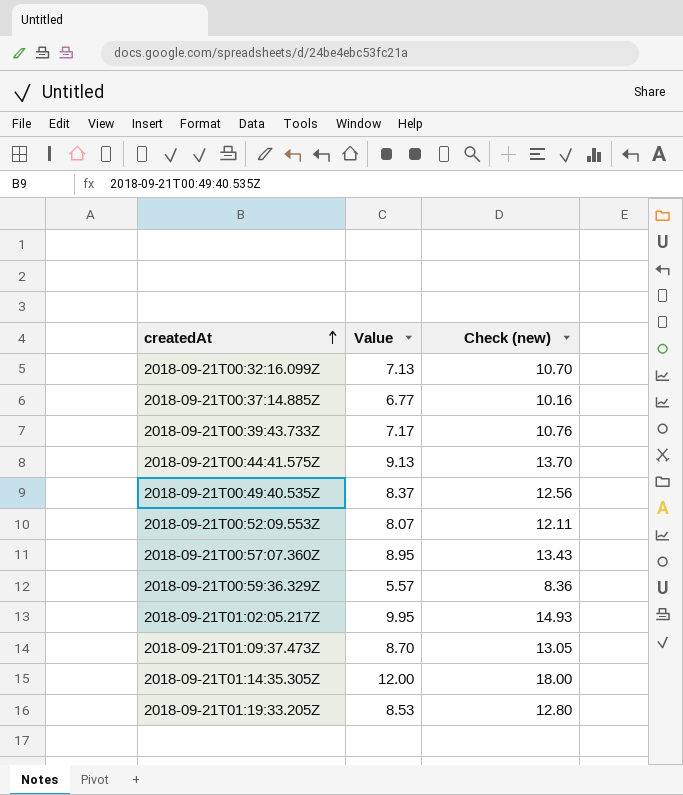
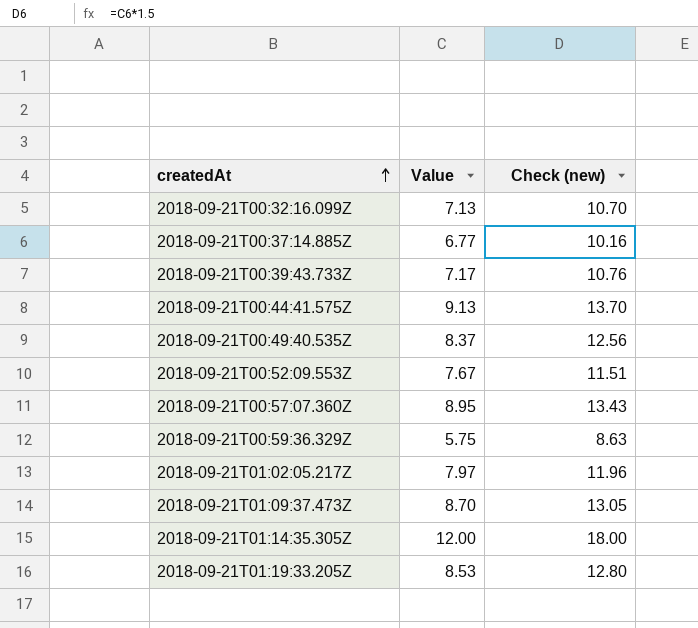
2018-09-21T00:52:09.553Z | Value: 8.07 -> 7.67
2018-09-21T00:52:09.553Z | Check (new): 12.11 -> 11.51
2018-09-21T00:59:36.329Z | Value: 5.57 -> 5.75
2018-09-21T00:59:36.329Z | Check (new): 8.36 -> 8.63
2018-09-21T01:02:05.217Z | Value: 9.95 -> 7.97
2018-09-21T01:02:05.217Z | Check (new): 14.93 -> 11.96

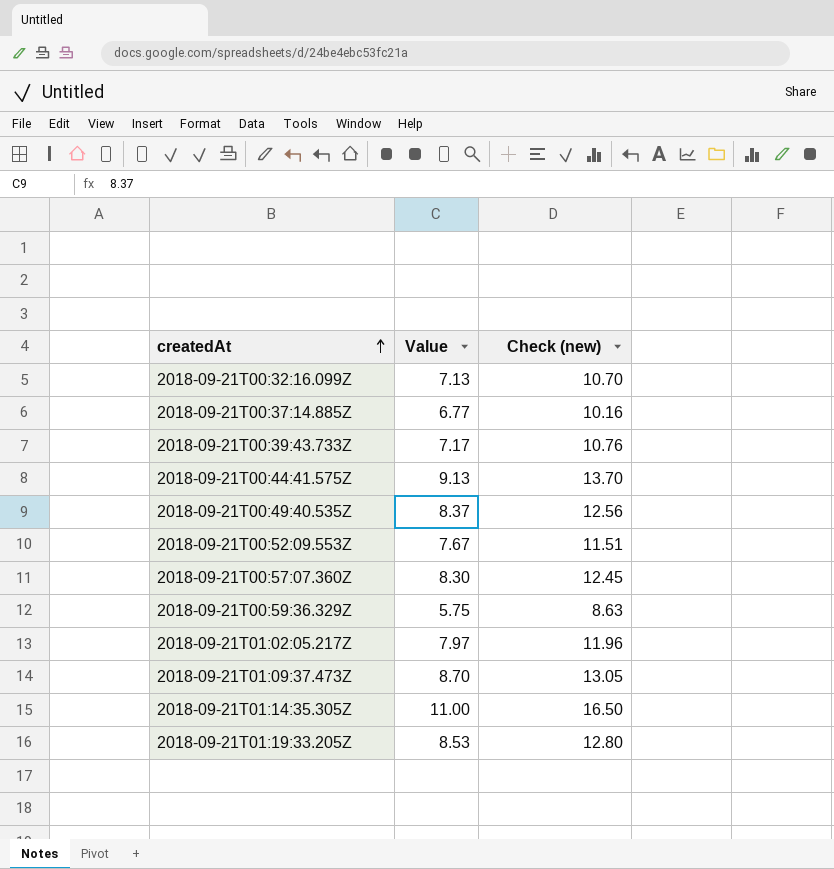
2018-09-21T00:57:07.360Z | Value: 8.95 -> 8.30
2018-09-21T00:57:07.360Z | Check (new): 13.43 -> 12.45
2018-09-21T01:14:35.305Z | Value: 12.00 -> 11.00
2018-09-21T01:14:35.305Z | Check (new): 18.00 -> 16.50

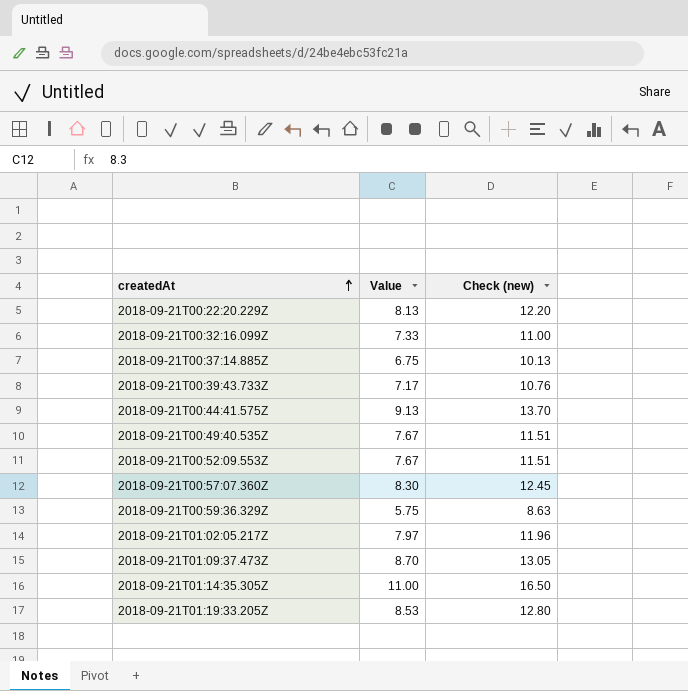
row 2018-09-21T00:22:20.229Z: none -> 8.13 | 12.20
2018-09-21T00:32:16.099Z | Value: 7.13 -> 7.33
2018-09-21T00:32:16.099Z | Check (new): 10.70 -> 11.00
2018-09-21T00:37:14.885Z | Value: 6.77 -> 6.75
2018-09-21T00:37:14.885Z | Check (new): 10.16 -> 10.13
2018-09-21T00:49:40.535Z | Value: 8.37 -> 7.67
2018-09-21T00:49:40.535Z | Check (new): 12.56 -> 11.51

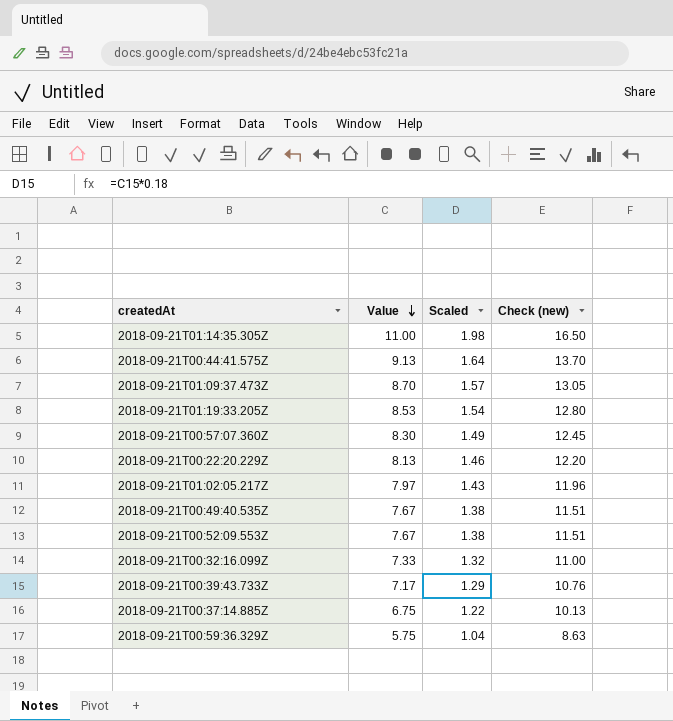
row order: createdAt ascending -> Value descending
column Scaled | formula: none -> [Value] * 0.18

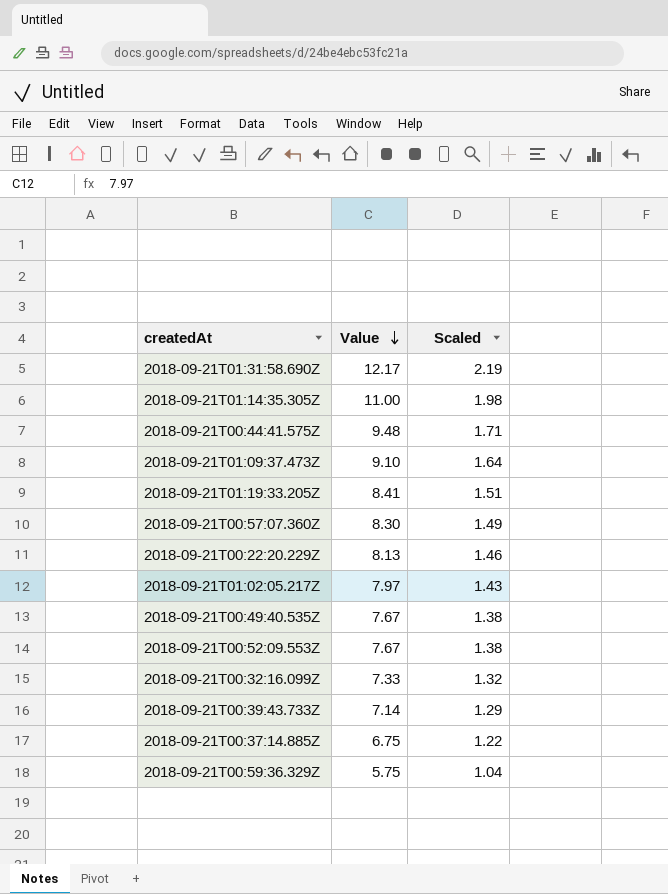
column Check (new) | formula: [Value] * 1.5 -> none
row 2018-09-21T01:31:58.690Z: none -> 12.17 | 2.19
2018-09-21T00:44:41.575Z | Value: 9.13 -> 9.48
2018-09-21T00:44:41.575Z | Scaled: 1.64 -> 1.71
2018-09-21T01:09:37.473Z | Value: 8.70 -> 9.10
2018-09-21T01:09:37.473Z | Scaled: 1.57 -> 1.64
2018-09-21T01:19:33.205Z | Value: 8.53 -> 8.41
2018-09-21T01:19:33.205Z | Scaled: 1.54 -> 1.51
2018-09-21T00:39:43.733Z | Value: 7.17 -> 7.14

